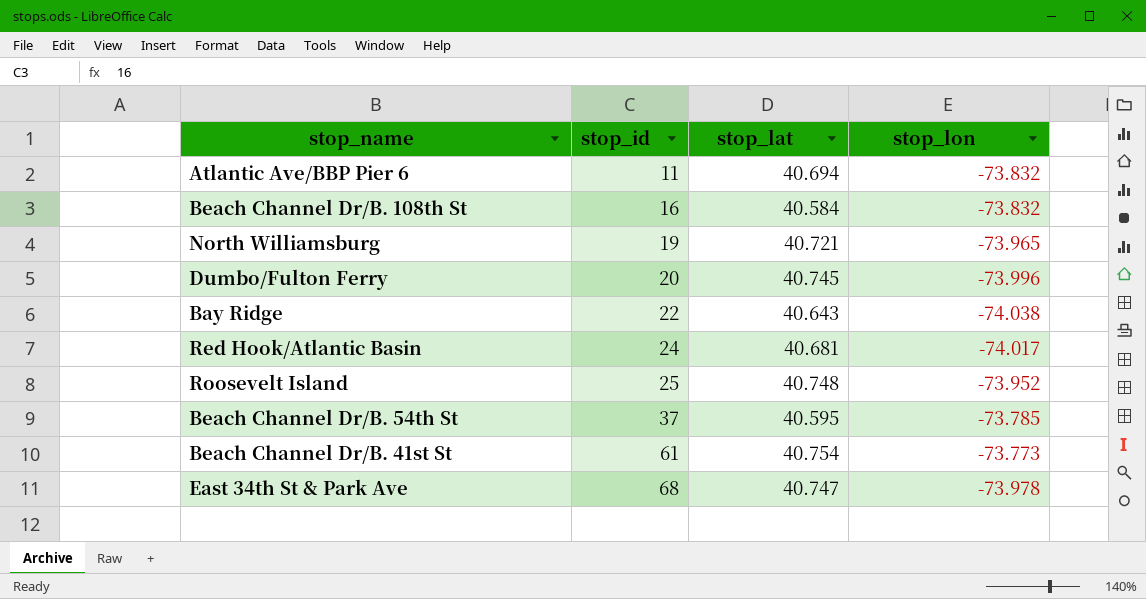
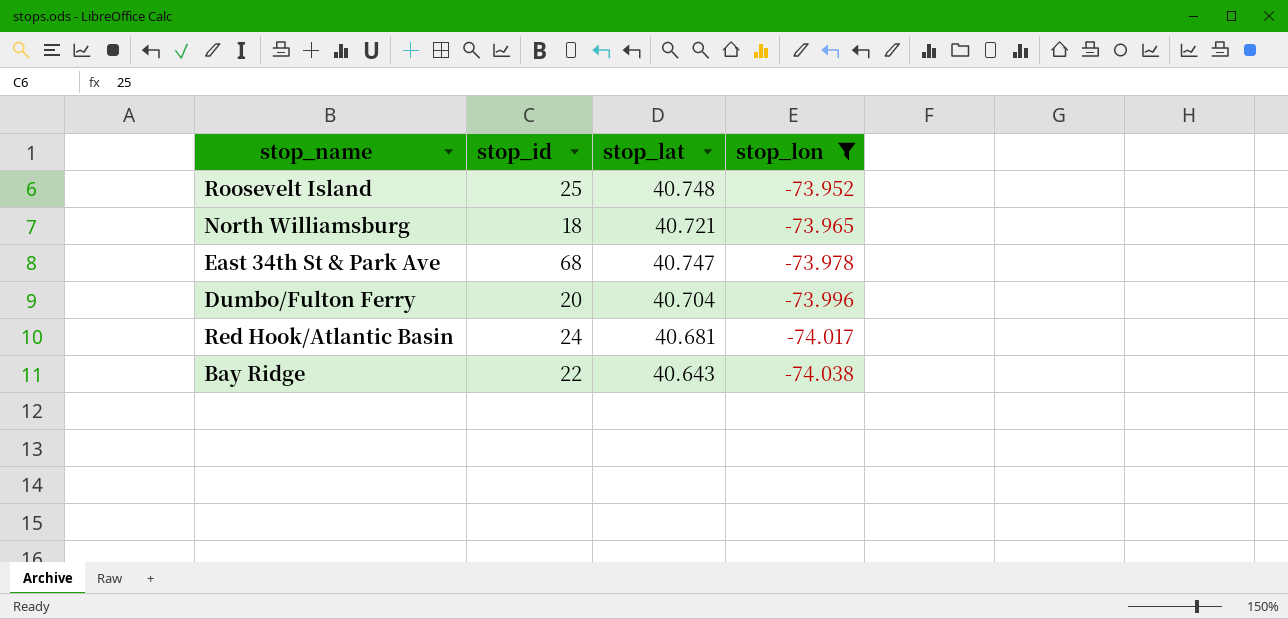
filter: none -> stop_lon <= -73.952
row order: stop_id ascending -> stop_lon descending
North Williamsburg | stop_id: 19 -> 18
Dumbo/Fulton Ferry | stop_lat: 40.745 -> 40.704

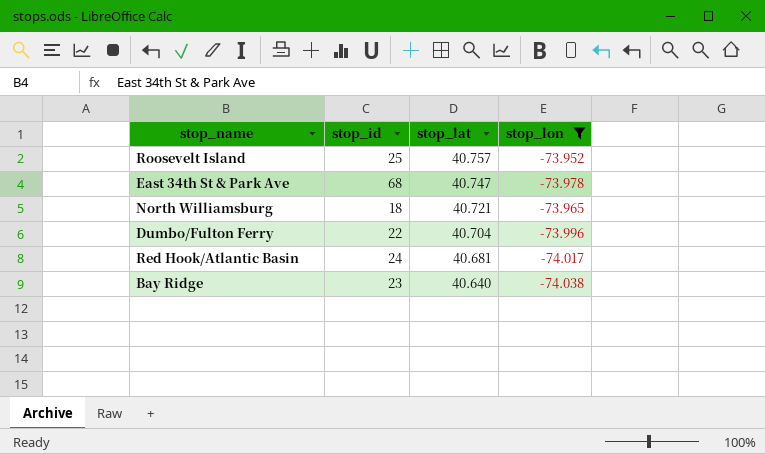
row order: stop_lon descending -> stop_lat descending
Roosevelt Island | stop_lat: 40.748 -> 40.757
Dumbo/Fulton Ferry | stop_id: 20 -> 22
Bay Ridge | stop_id: 22 -> 23
Bay Ridge | stop_lat: 40.643 -> 40.640

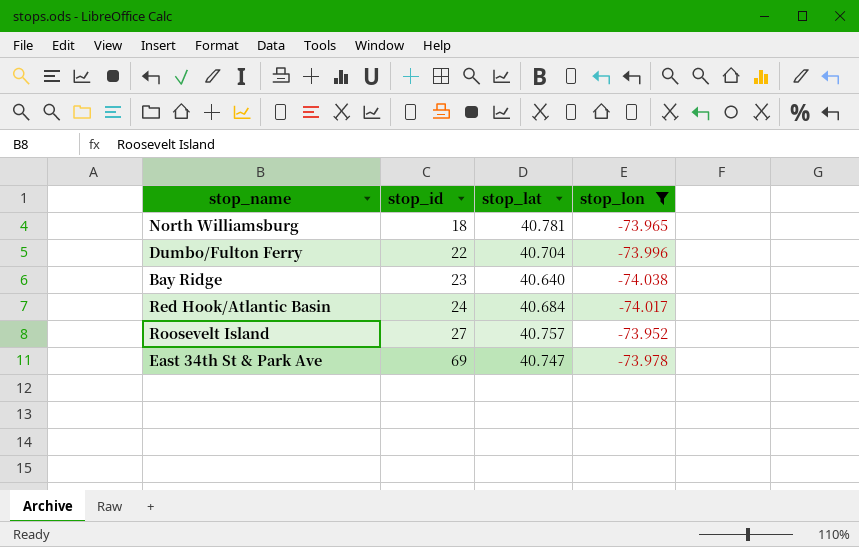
row order: stop_lat descending -> stop_id ascending
North Williamsburg | stop_lat: 40.721 -> 40.781
Red Hook/Atlantic Basin | stop_lat: 40.681 -> 40.684
Roosevelt Island | stop_id: 25 -> 27
East 34th St & Park Ave | stop_id: 68 -> 69

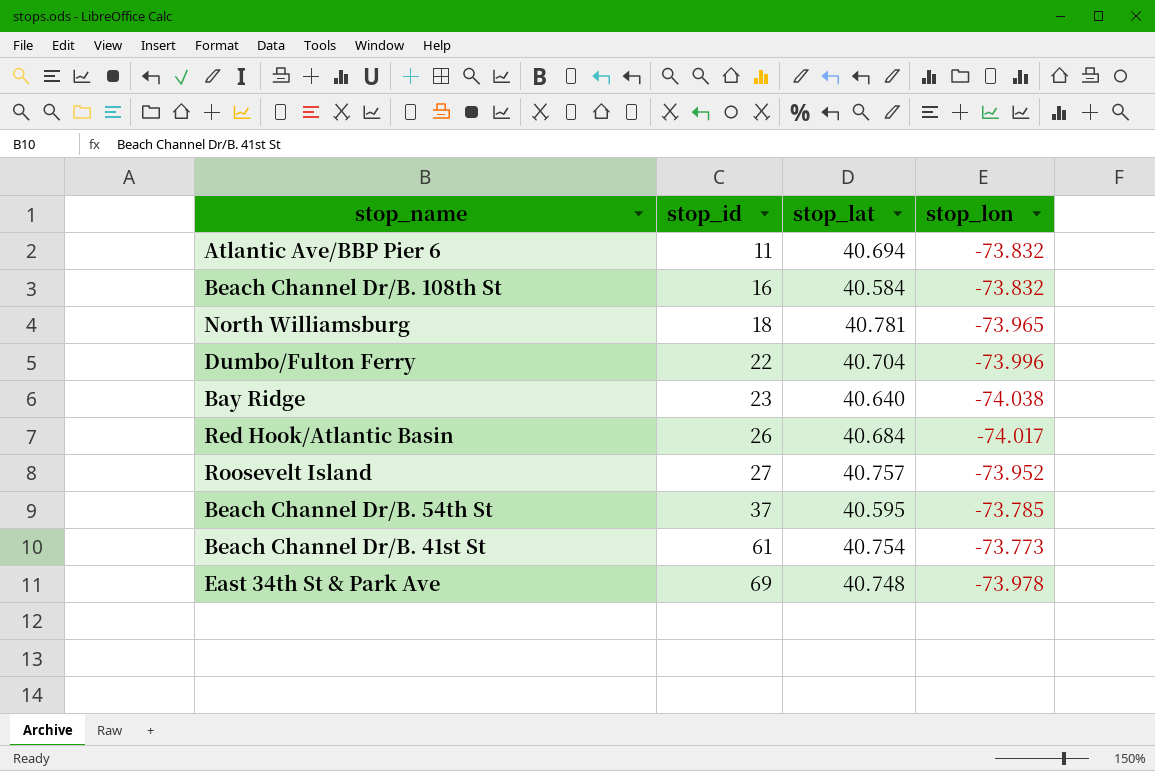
filter: stop_lon <= -73.952 -> none
Red Hook/Atlantic Basin | stop_id: 24 -> 26
East 34th St & Park Ave | stop_lat: 40.747 -> 40.748

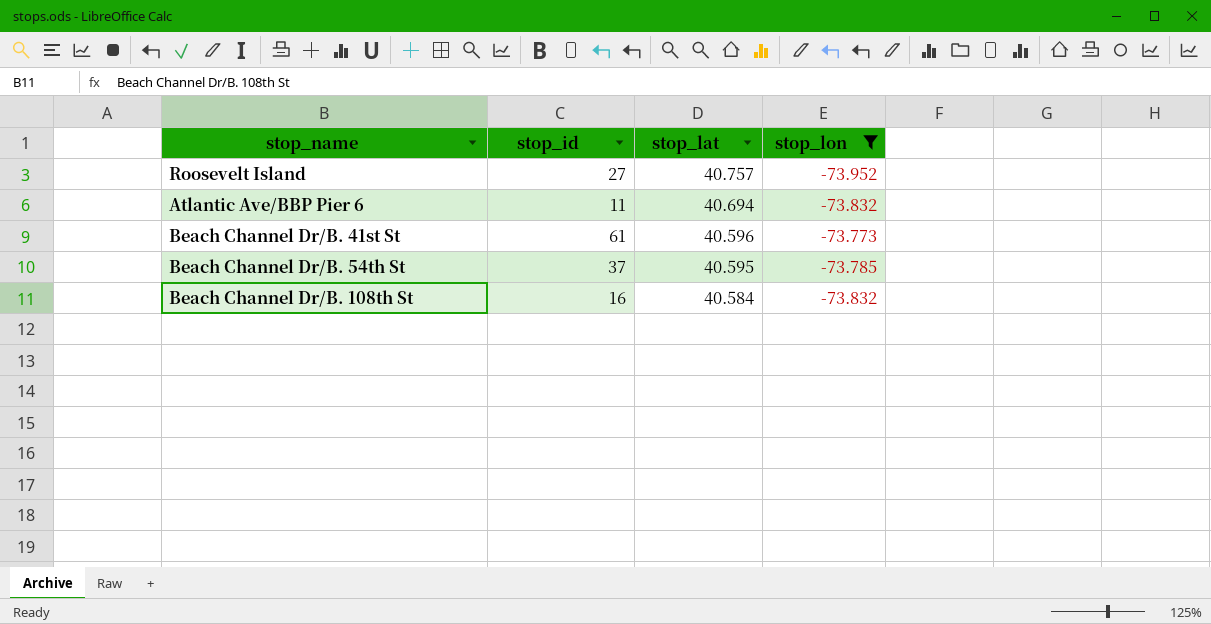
filter: none -> stop_lon >= -73.952
row order: stop_id ascending -> stop_lat descending
Beach Channel Dr/B. 41st St | stop_lat: 40.754 -> 40.596

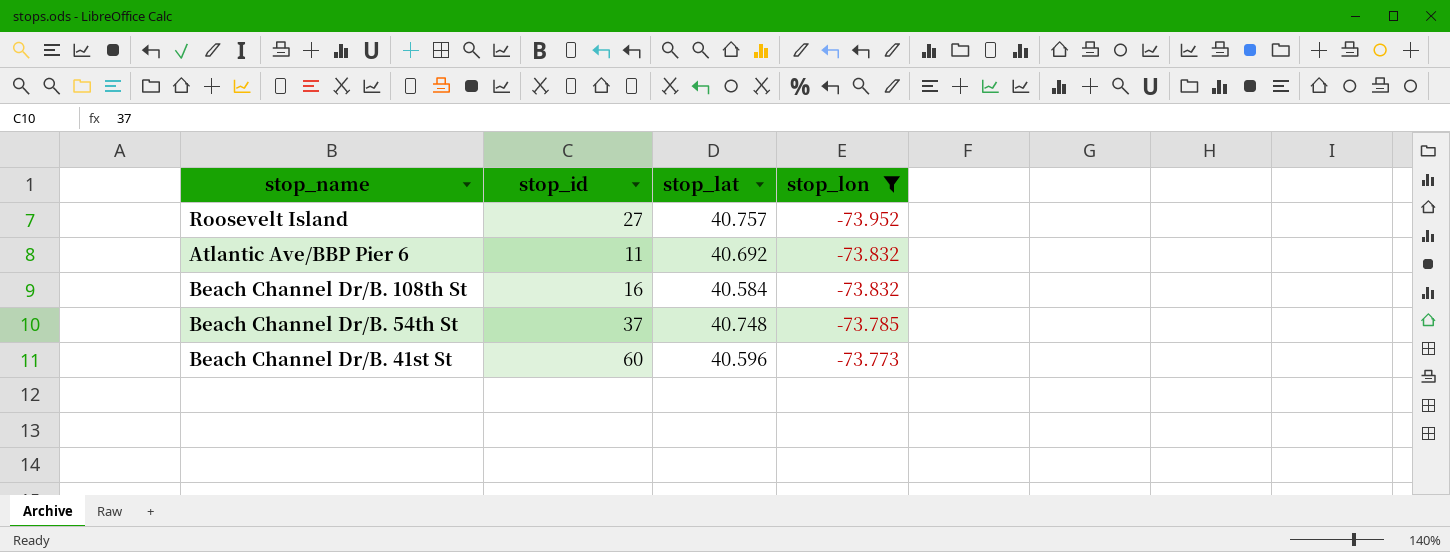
row order: stop_lat descending -> stop_lon ascending
Atlantic Ave/BBP Pier 6 | stop_lat: 40.694 -> 40.692
Beach Channel Dr/B. 54th St | stop_lat: 40.595 -> 40.748
Beach Channel Dr/B. 41st St | stop_id: 61 -> 60

